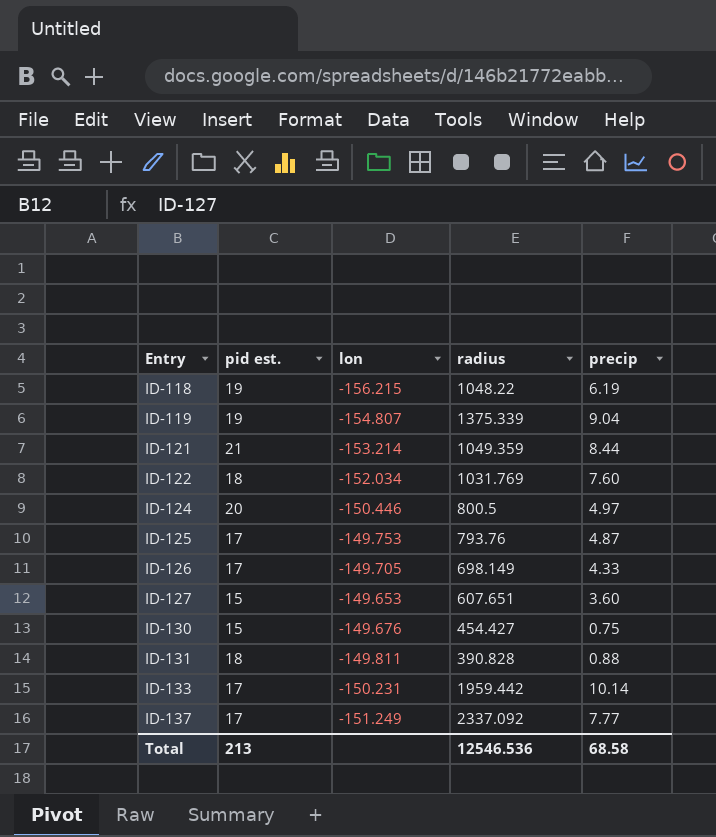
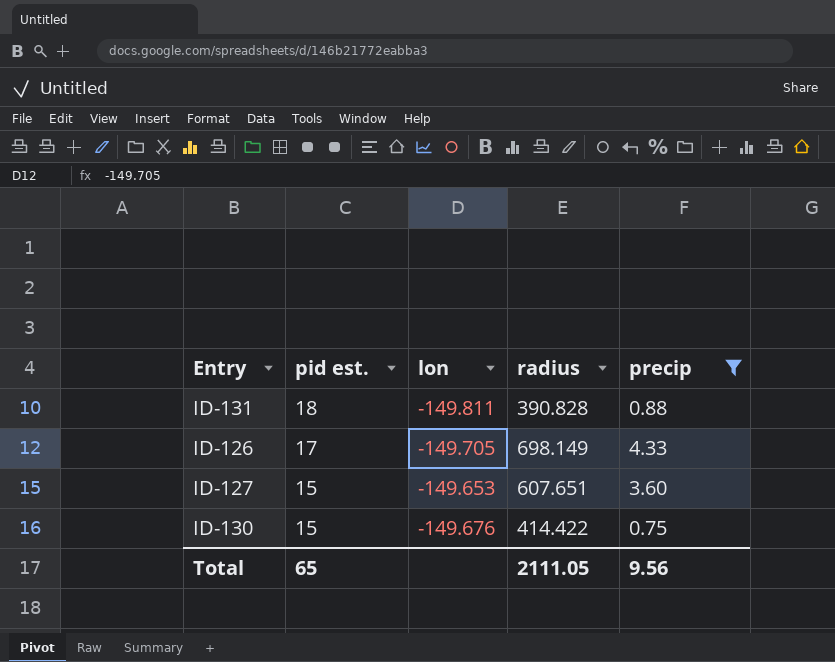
filter: none -> precip <= 4.33
row order: Entry ascending -> pid est. descending
ID-130 | radius: 454.427 -> 414.422
Total | pid est.: 213 -> 65
Total | radius: 12546.536 -> 2111.05
Total | precip: 68.58 -> 9.56

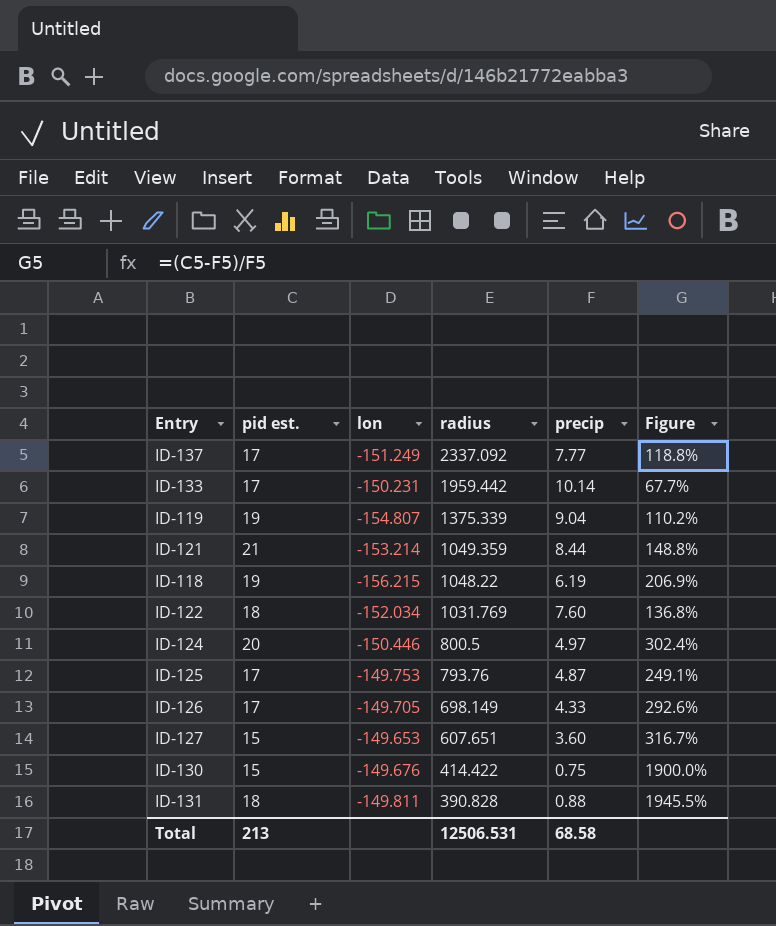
filter: precip <= 4.33 -> none
row order: pid est. descending -> radius descending
column Figure | formula: none -> ([pid est.] - [precip]) / [precip]
Total | pid est.: 65 -> 213
Total | radius: 2111.05 -> 12506.531
Total | precip: 9.56 -> 68.58

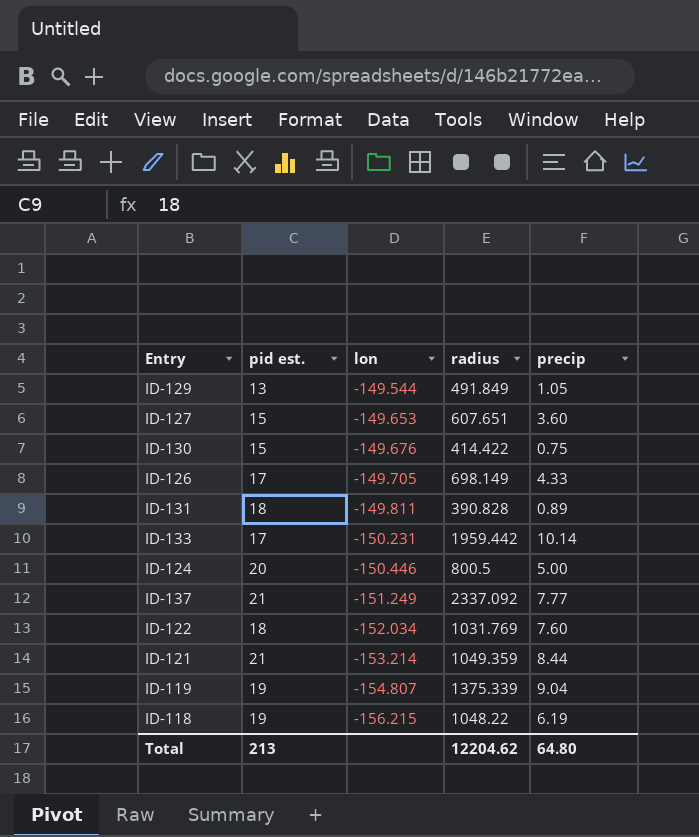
row order: radius descending -> lon descending
column Figure | formula: ([pid est.] - [precip]) / [precip] -> none
row ID-125: 17 | -149.753 | 793.76 | 4.87 | 249.1% -> none
row ID-129: none -> 13 | -149.544 | 491.849 | 1.05
ID-131 | precip: 0.88 -> 0.89
ID-124 | precip: 4.97 -> 5.00
ID-137 | pid est.: 17 -> 21
Total | radius: 12506.531 -> 12204.62
Total | precip: 68.58 -> 64.80

